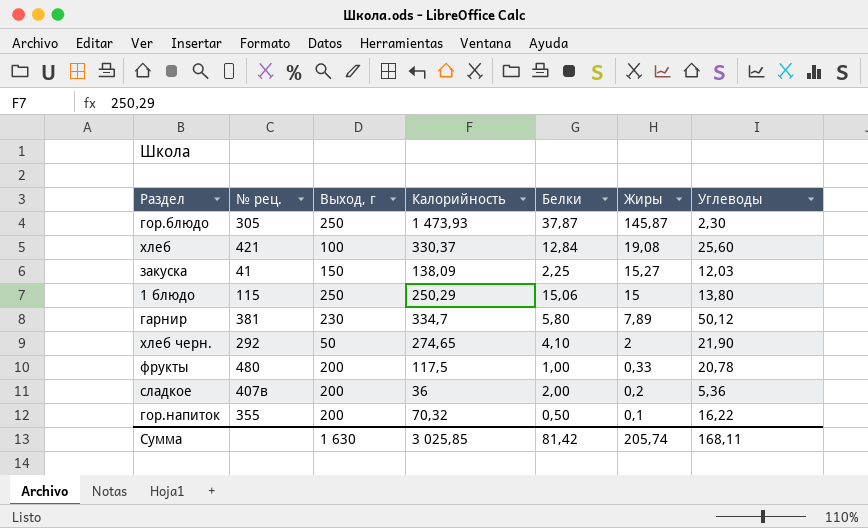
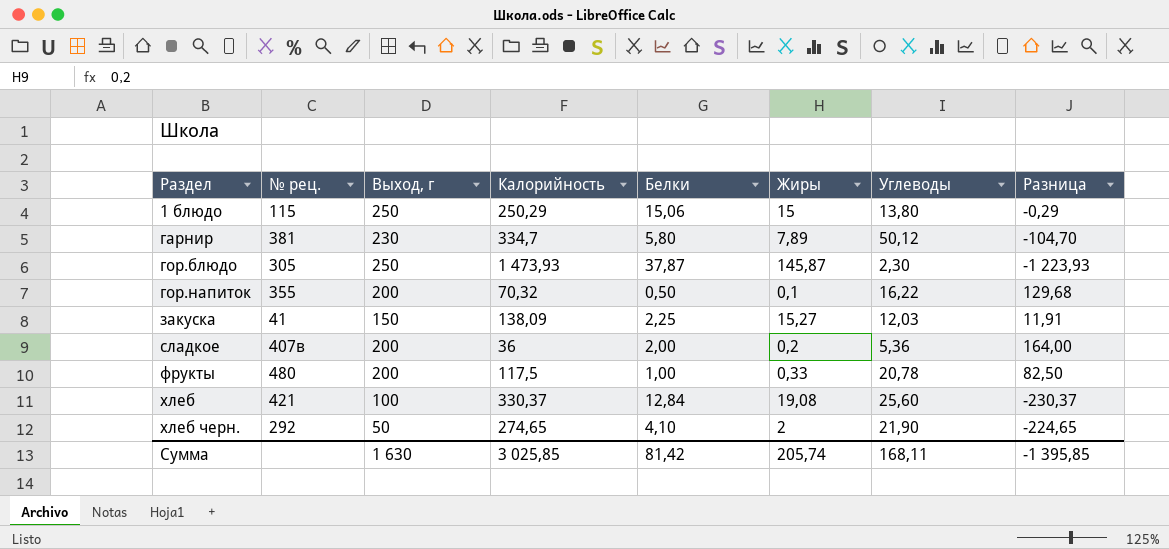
row order: Жиры descending -> Раздел ascending
column Разница | formula: none -> [Выход, г] - [Калорийность]

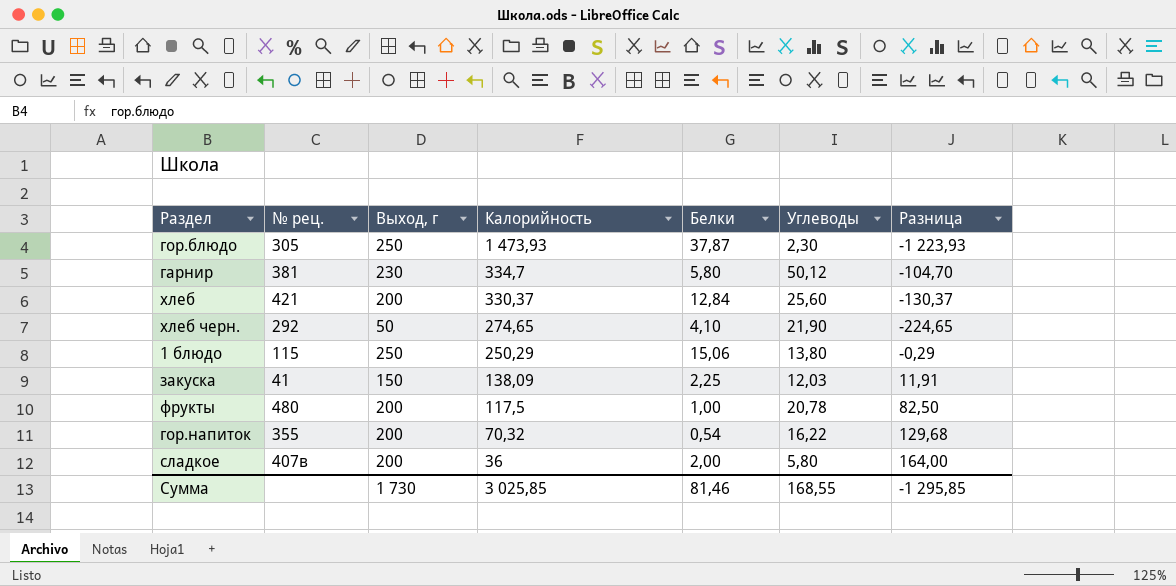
row order: Раздел ascending -> Калорийность descending
column Жиры | position: 6 -> none
хлеб | Выход, г: 100 -> 200
хлеб | Разница: -230,37 -> -130,37
гор.напиток | Белки: 0,50 -> 0,54
сладкое | Углеводы: 5,36 -> 5,80
Сумма | Выход, г: 1 630 -> 1 730
Сумма | Белки: 81,42 -> 81,46
Сумма | Углеводы: 168,11 -> 168,55
Сумма | Разница: -1 395,85 -> -1 295,85

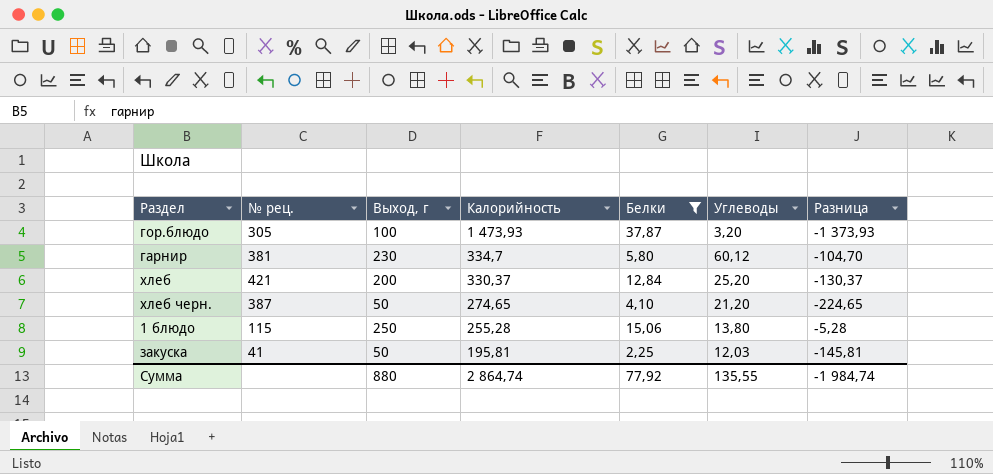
filter: none -> Белки >= 2,25
гор.блюдо | Выход, г: 250 -> 100
гор.блюдо | Углеводы: 2,30 -> 3,20
гор.блюдо | Разница: -1 223,93 -> -1 373,93
гарнир | Углеводы: 50,12 -> 60,12
хлеб | Углеводы: 25,60 -> 25,20
хлеб черн. | № рец.: 292 -> 387
хлеб черн. | Углеводы: 21,90 -> 21,20
1 блюдо | Калорийность: 250,29 -> 255,28
1 блюдо | Разница: -0,29 -> -5,28
закуска | Выход, г: 150 -> 50
закуска | Калорийность: 138,09 -> 195,81
закуска | Разница: 11,91 -> -145,81
Сумма | Выход, г: 1 730 -> 880
Сумма | Калорийность: 3 025,85 -> 2 864,74
Сумма | Белки: 81,46 -> 77,92
Сумма | Углеводы: 168,55 -> 135,55
Сумма | Разница: -1 295,85 -> -1 984,74

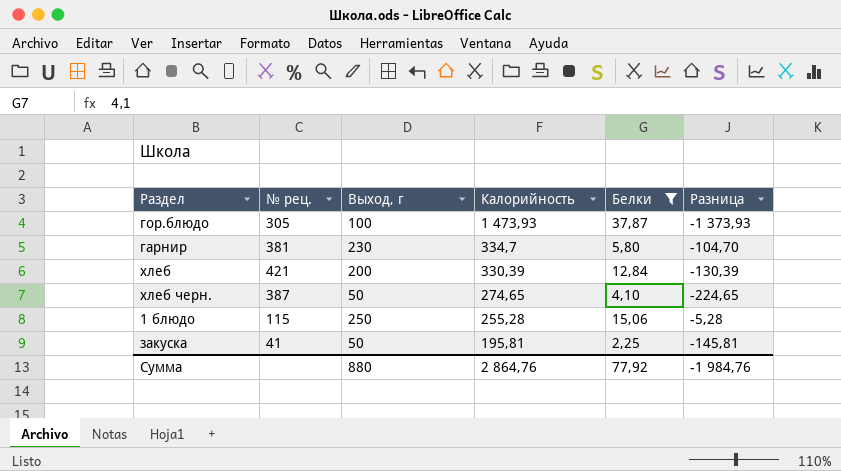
column Углеводы | position: 6 -> none
хлеб | Калорийность: 330,37 -> 330,39
хлеб | Разница: -130,37 -> -130,39
Сумма | Калорийность: 2 864,74 -> 2 864,76
Сумма | Разница: -1 984,74 -> -1 984,76

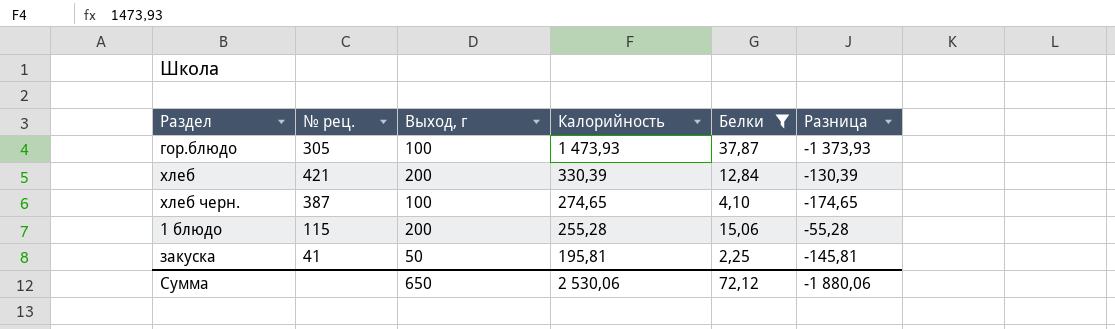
row гарнир: 381 | 230 | 334,7 | 5,80 | -104,70 -> none
хлеб черн. | Выход, г: 50 -> 100
хлеб черн. | Разница: -224,65 -> -174,65
1 блюдо | Выход, г: 250 -> 200
1 блюдо | Разница: -5,28 -> -55,28
Сумма | Выход, г: 880 -> 650
Сумма | Калорийность: 2 864,76 -> 2 530,06
Сумма | Белки: 77,92 -> 72,12
Сумма | Разница: -1 984,76 -> -1 880,06

